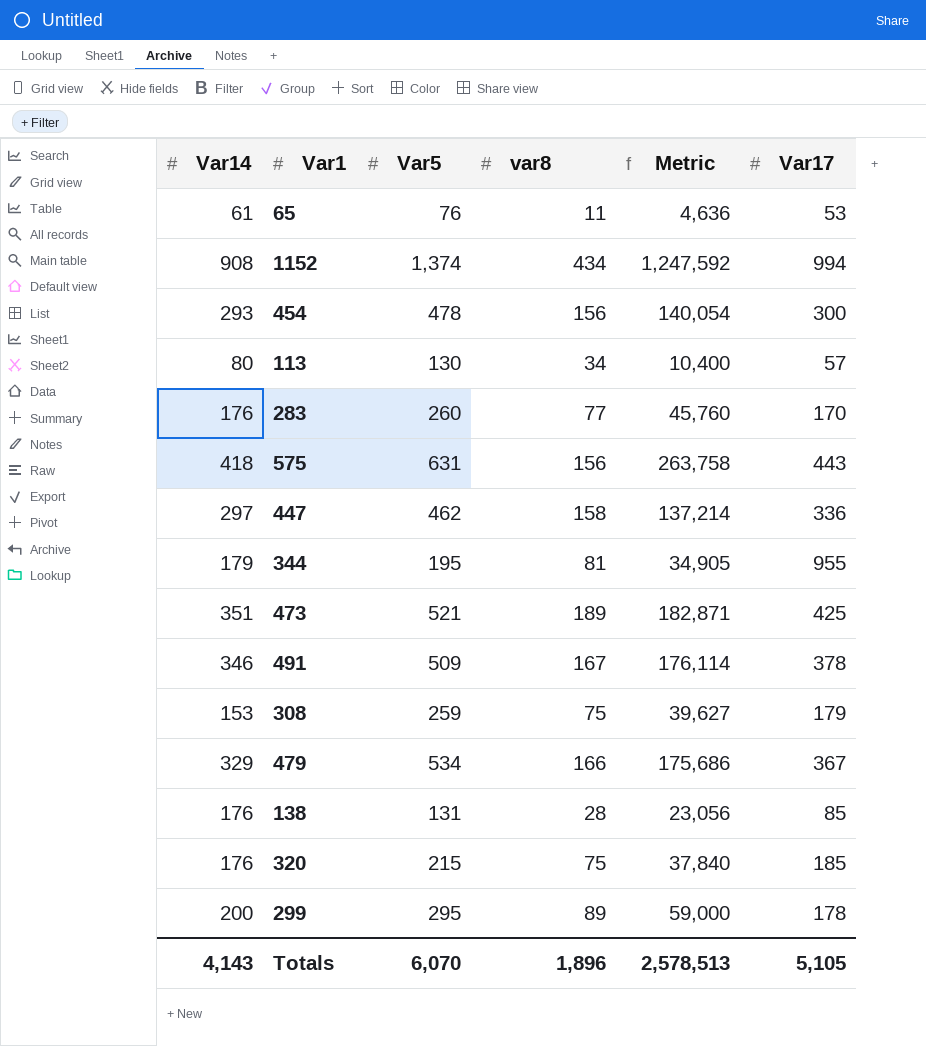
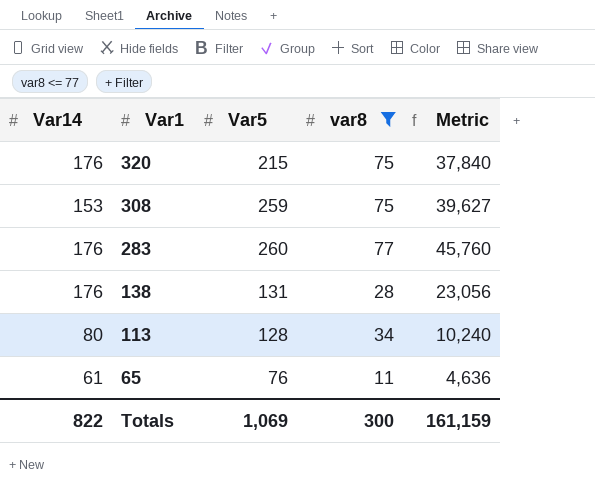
filter: none -> var8 <= 77
row order: none -> Var1 descending
column Var17 | position: 6 -> none
113 | Var5: 130 -> 128
113 | Metric: 10,400 -> 10,240
Totals | Var14: 4,143 -> 822
Totals | Var5: 6,070 -> 1,069
Totals | var8: 1,896 -> 300
Totals | Metric: 2,578,513 -> 161,159

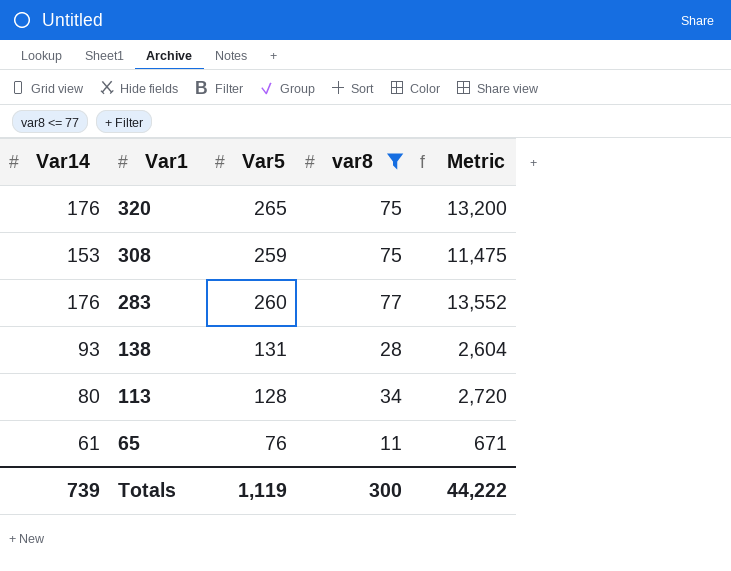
column Metric | formula: [Var14] * [Var5] -> [Var14] * [var8]
320 | Var5: 215 -> 265
138 | Var14: 176 -> 93
Totals | Var14: 822 -> 739
Totals | Var5: 1,069 -> 1,119
Totals | Metric: 161,159 -> 44,222

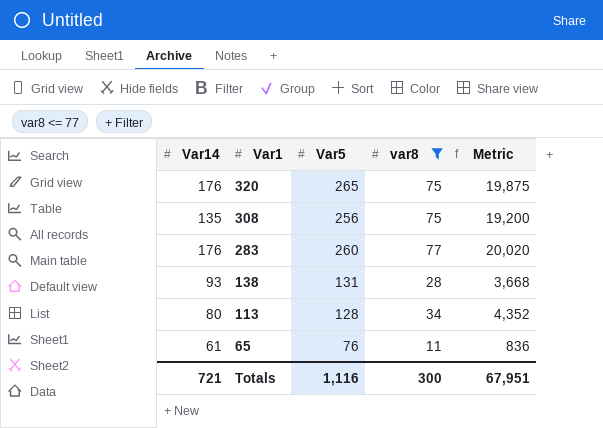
column Metric | formula: [Var14] * [var8] -> [Var5] * [var8]
308 | Var14: 153 -> 135
308 | Var5: 259 -> 256
Totals | Var14: 739 -> 721
Totals | Var5: 1,119 -> 1,116
Totals | Metric: 44,222 -> 67,951

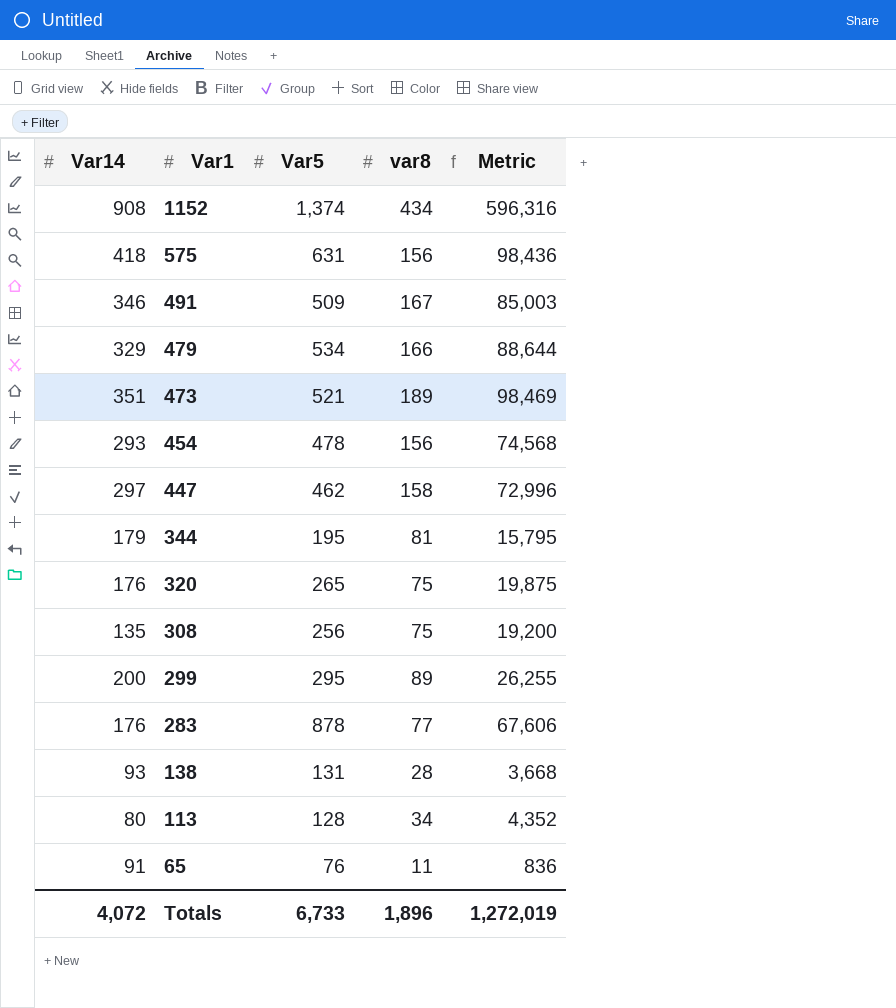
filter: var8 <= 77 -> none
283 | Var5: 260 -> 878
283 | Metric: 20,020 -> 67,606
65 | Var14: 61 -> 91
Totals | Var14: 721 -> 4,072
Totals | Var5: 1,116 -> 6,733
Totals | var8: 300 -> 1,896
Totals | Metric: 67,951 -> 1,272,019

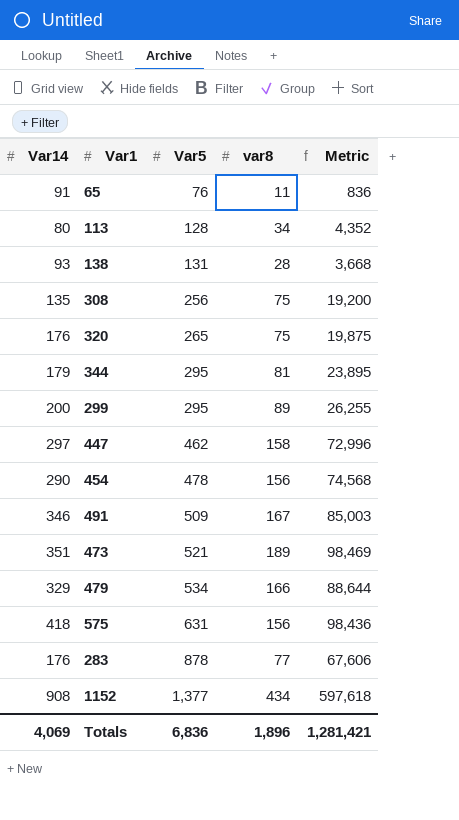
row order: Var1 descending -> Var5 ascending
344 | Var5: 195 -> 295
344 | Metric: 15,795 -> 23,895
454 | Var14: 293 -> 290
1152 | Var5: 1,374 -> 1,377
1152 | Metric: 596,316 -> 597,618
Totals | Var14: 4,072 -> 4,069
Totals | Var5: 6,733 -> 6,836
Totals | Metric: 1,272,019 -> 1,281,421

